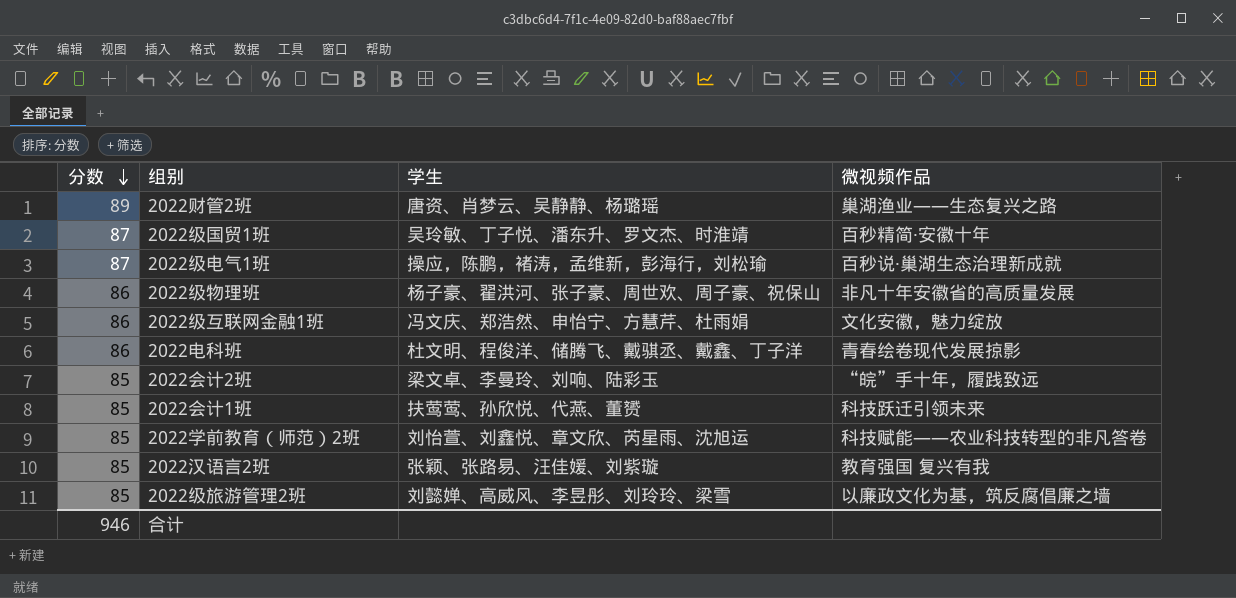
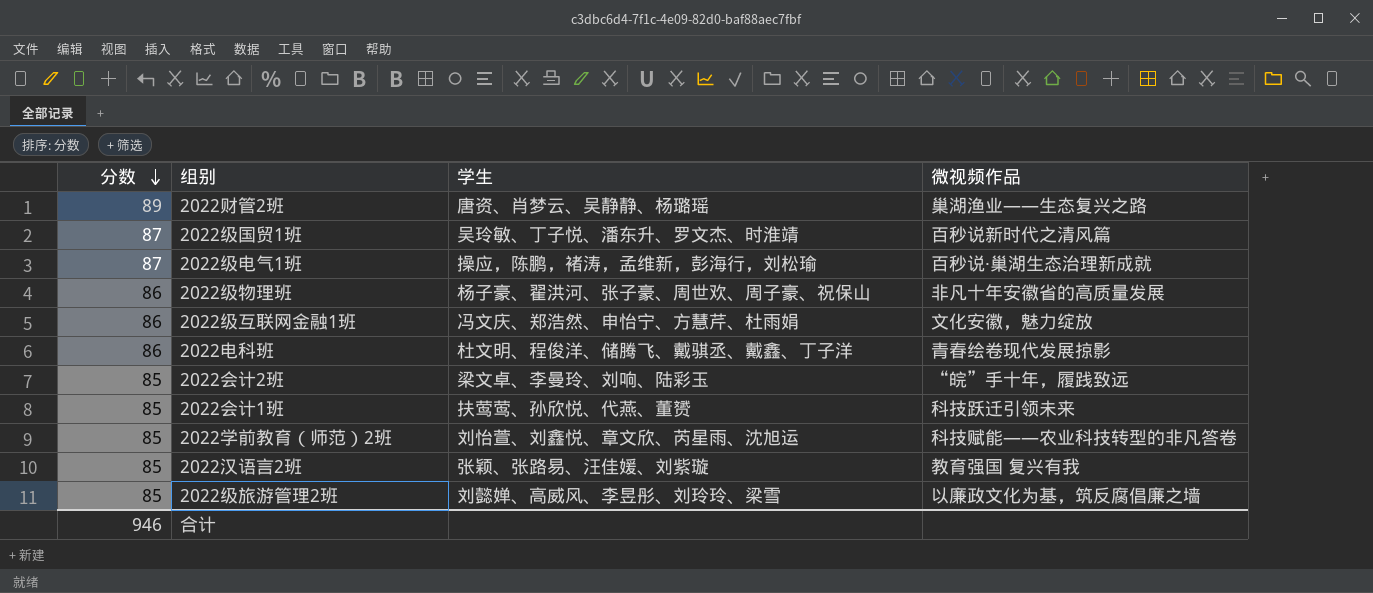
2022级国贸1班 | 微视频作品: 百秒精简·安徽十年 -> 百秒说新时代之清风篇

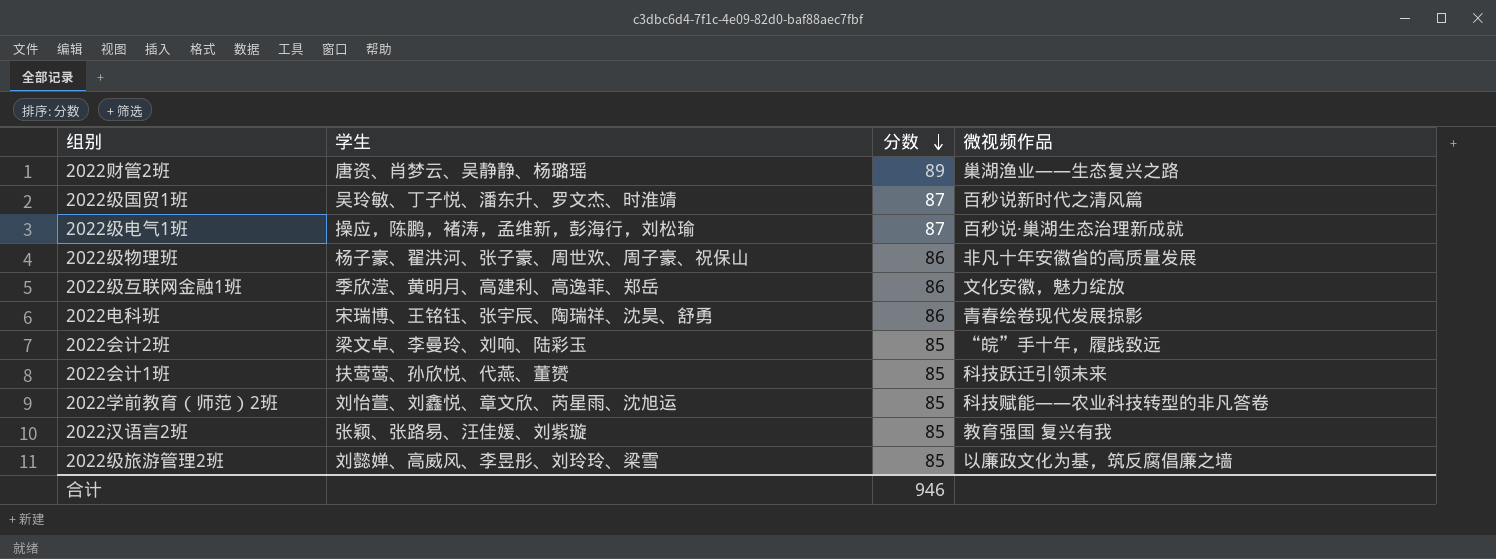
column 分数 | position: 1 -> 3
2022级互联网金融1班 | 学生: 冯文庆、郑浩然、申怡宁、方慧芹、杜雨娟 -> 季欣滢、黄明月、高建利、高逸菲、郑岳
2022电科班 | 学生: 杜文明、程俊洋、储腾飞、戴骐丞、戴鑫、丁子洋 -> 宋瑞博、王铭钰、张宇辰、陶瑞祥、沈昊、舒勇

